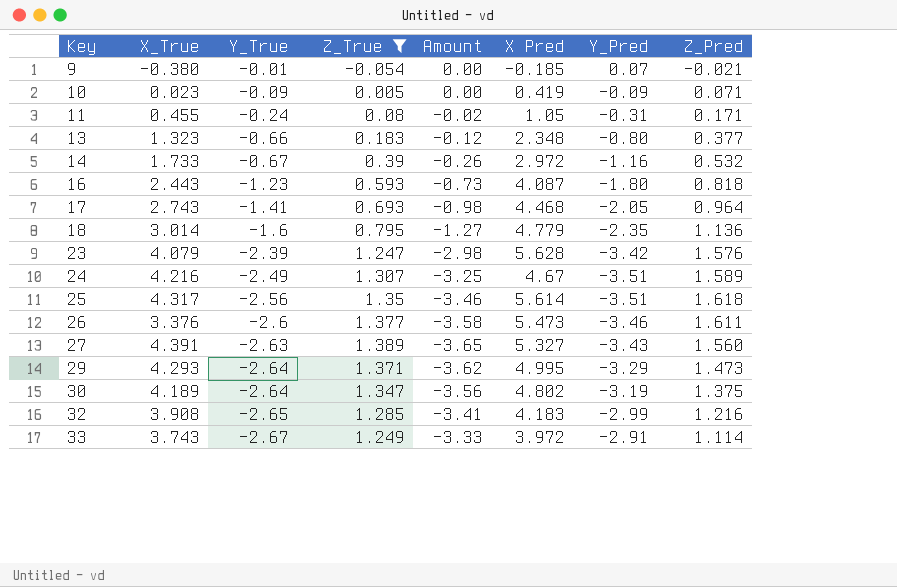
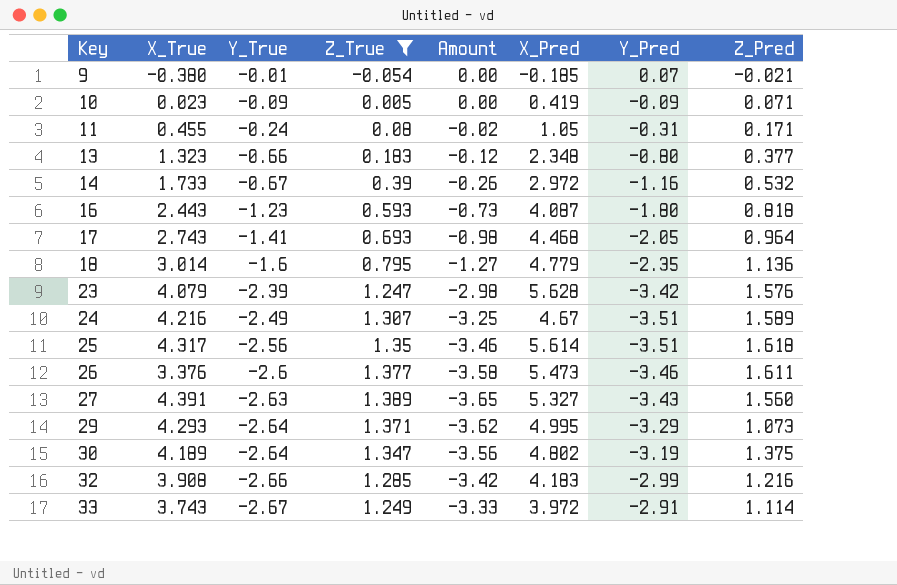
column name: X Pred -> X_Pred
29 | Z_Pred: 1.473 -> 1.073
32 | Y_True: -2.65 -> -2.66
32 | Amount: -3.41 -> -3.42

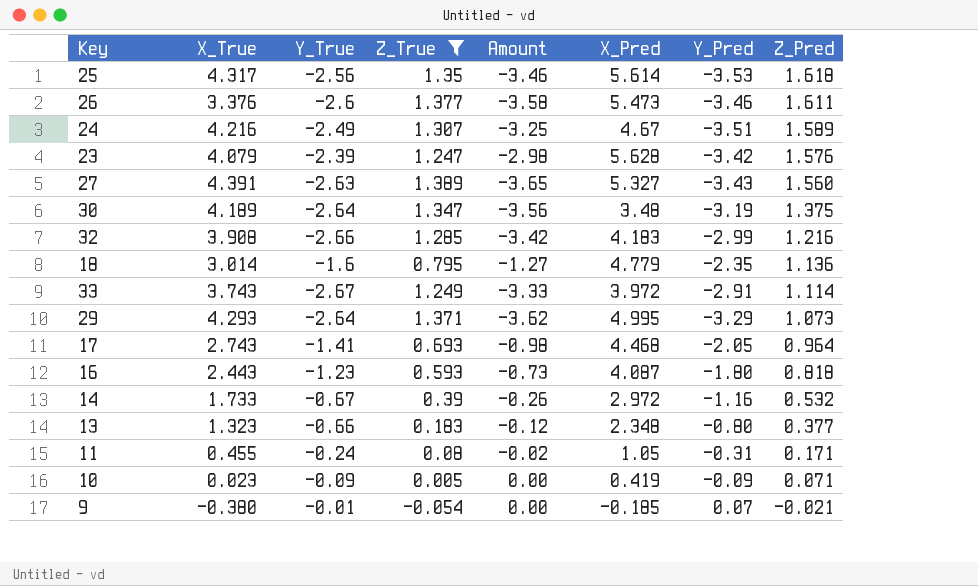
row order: Key ascending -> Z_Pred descending
25 | Y_Pred: -3.51 -> -3.53
30 | X_Pred: 4.802 -> 3.48

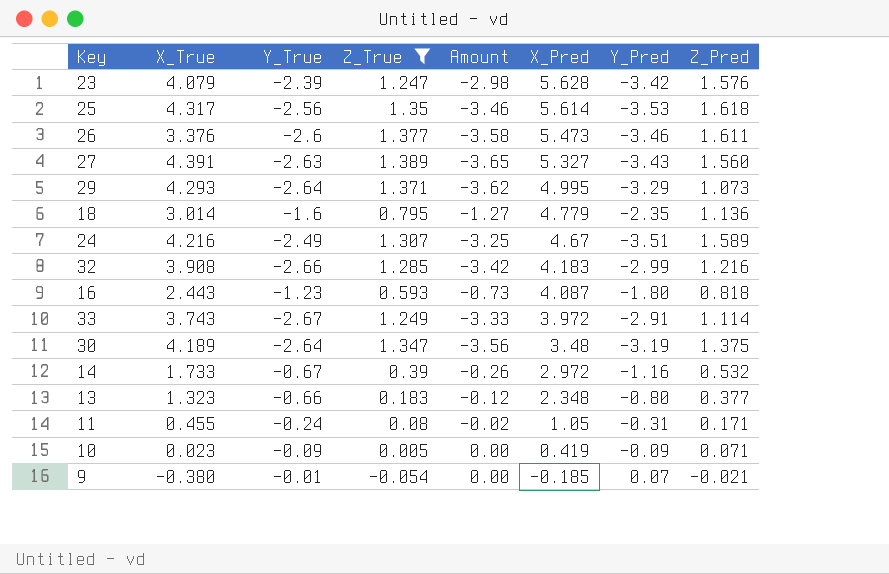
row order: Z_Pred descending -> X_Pred descending
row 17: 2.743 | -1.41 | 0.693 | -0.98 | 4.468 | -2.05 | 0.964 -> none

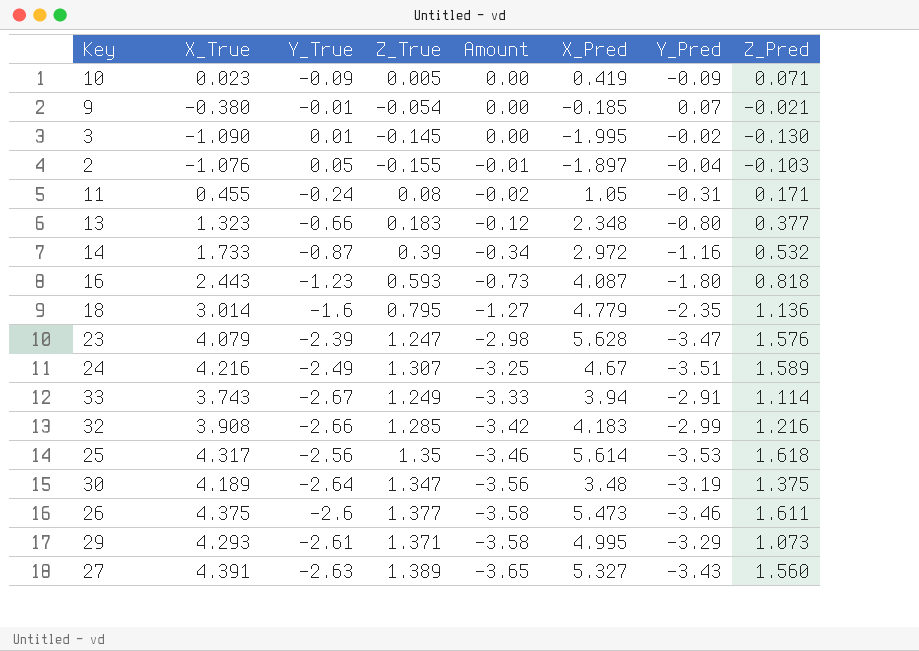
filter: Z_True >= -0.054 -> none
row order: X_Pred descending -> Amount descending
14 | Y_True: -0.67 -> -0.87
14 | Amount: -0.26 -> -0.34
23 | Y_Pred: -3.42 -> -3.47
33 | X_Pred: 3.972 -> 3.94
26 | X_True: 3.376 -> 4.375
29 | Y_True: -2.64 -> -2.61
29 | Amount: -3.62 -> -3.58

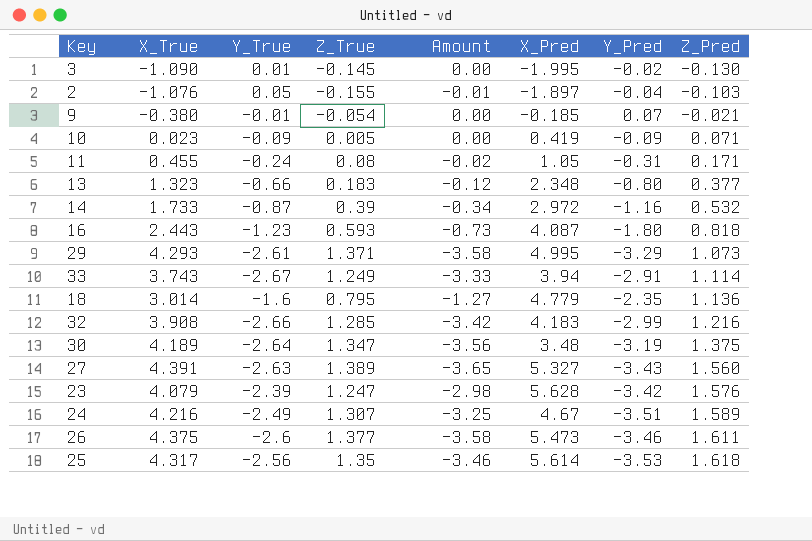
row order: Amount descending -> Z_Pred ascending
23 | Y_Pred: -3.47 -> -3.42

